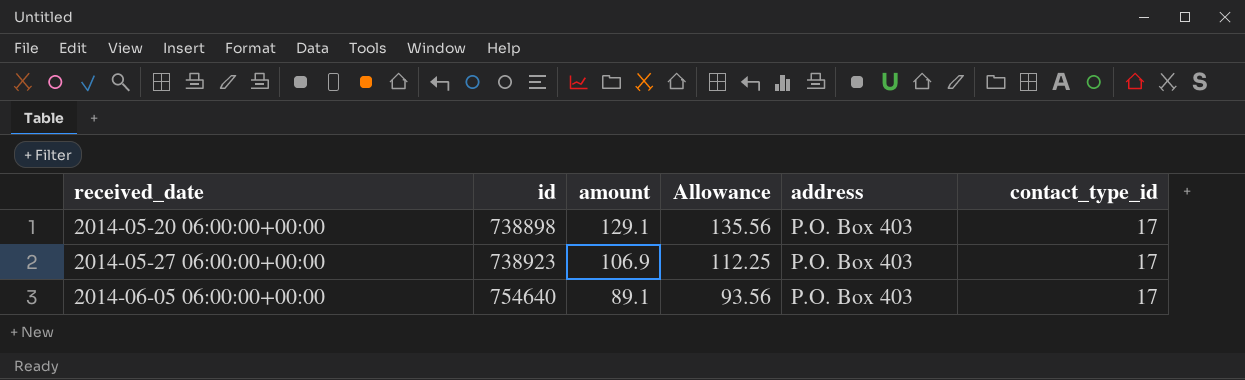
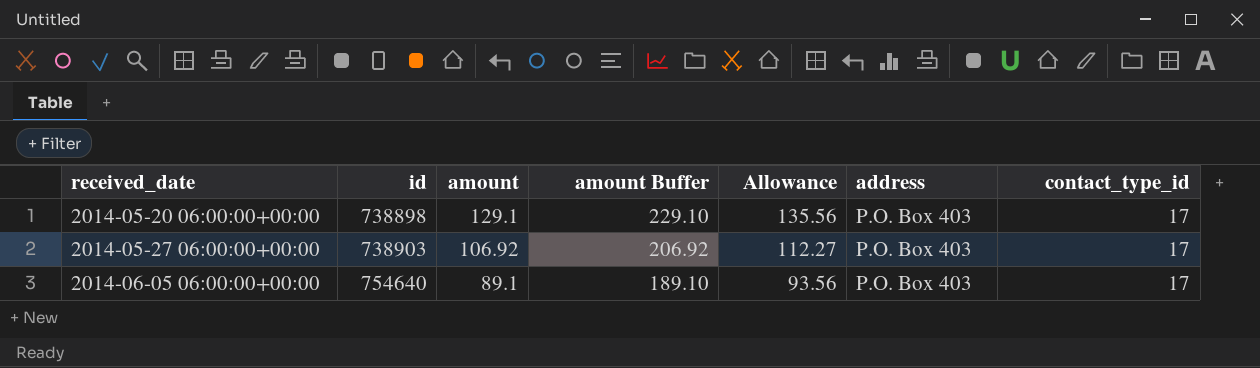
column amount Buffer | formula: none -> [amount] + 100
2014-05-27 06:00:00+00:00 | id: 738923 -> 738903
2014-05-27 06:00:00+00:00 | amount: 106.9 -> 106.92
2014-05-27 06:00:00+00:00 | Allowance: 112.25 -> 112.27

